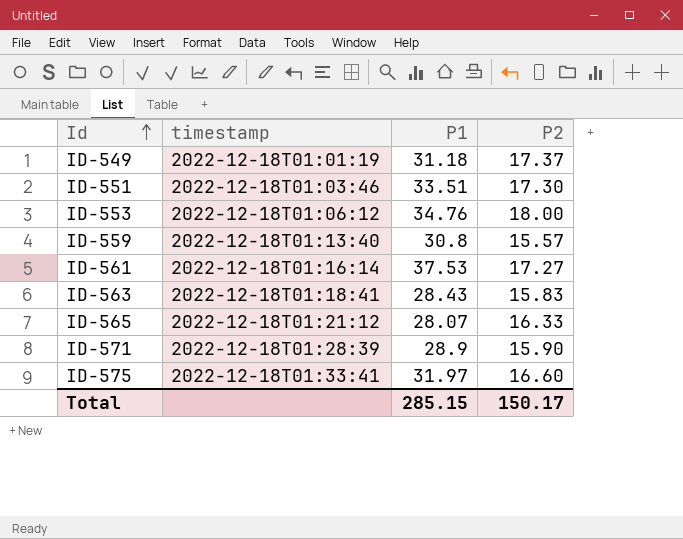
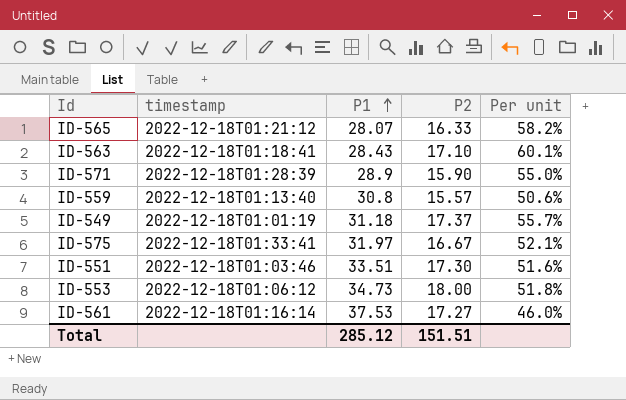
row order: Id ascending -> P1 ascending
column Per unit | formula: none -> [P2] / [P1]
ID-563 | P2: 15.83 -> 17.10
ID-575 | P2: 16.60 -> 16.67
ID-553 | P1: 34.76 -> 34.73
Total | P1: 285.15 -> 285.12
Total | P2: 150.17 -> 151.51

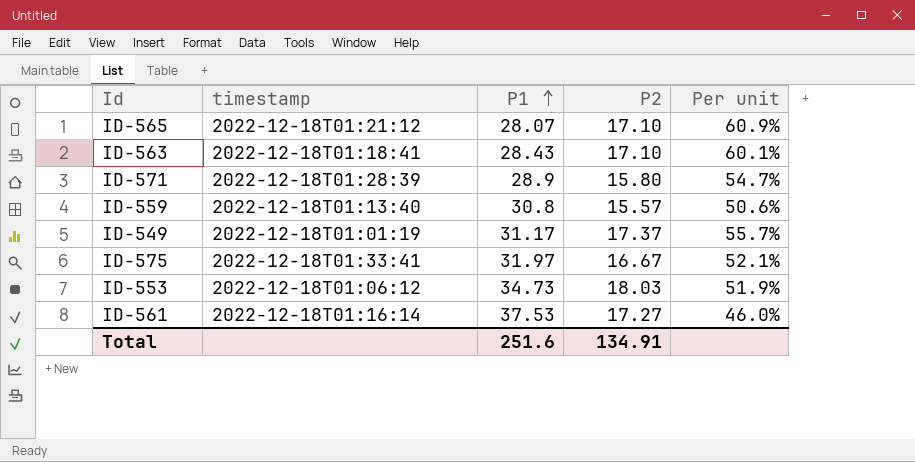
row ID-551: 2022-12-18T01:03:46 | 33.51 | 17.30 | 51.6% -> none
ID-565 | P2: 16.33 -> 17.10
ID-565 | Per unit: 58.2% -> 60.9%
ID-571 | P2: 15.90 -> 15.80
ID-571 | Per unit: 55.0% -> 54.7%
ID-549 | P1: 31.18 -> 31.17
ID-553 | P2: 18.00 -> 18.03
ID-553 | Per unit: 51.8% -> 51.9%
Total | P1: 285.12 -> 251.6
Total | P2: 151.51 -> 134.91

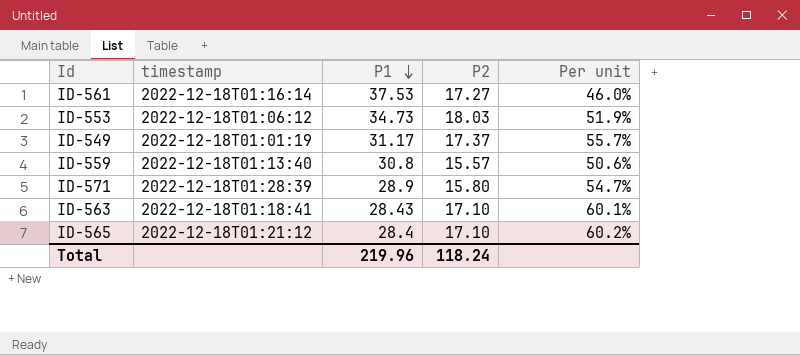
row order: P1 ascending -> P1 descending
row ID-575: 2022-12-18T01:33:41 | 31.97 | 16.67 | 52.1% -> none
ID-565 | P1: 28.07 -> 28.4
ID-565 | Per unit: 60.9% -> 60.2%
Total | P1: 251.6 -> 219.96
Total | P2: 134.91 -> 118.24

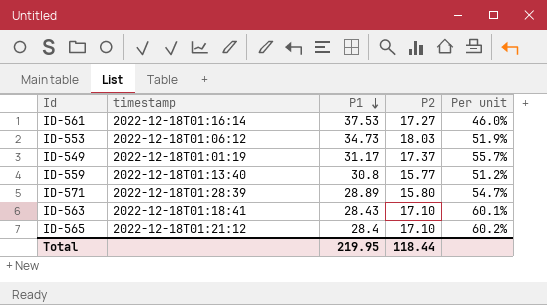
ID-559 | P2: 15.57 -> 15.77
ID-559 | Per unit: 50.6% -> 51.2%
ID-571 | P1: 28.9 -> 28.89
Total | P1: 219.96 -> 219.95
Total | P2: 118.24 -> 118.44

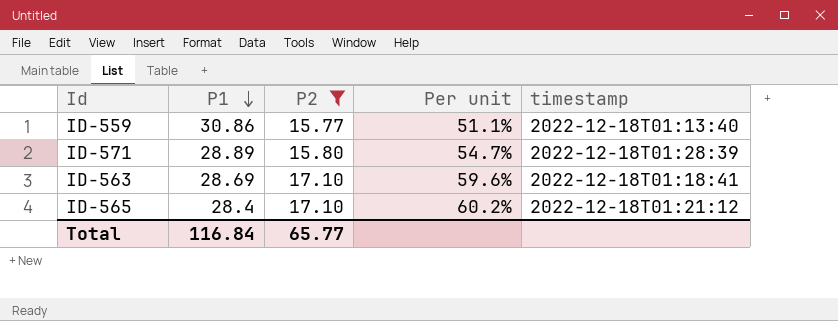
filter: none -> P2 <= 17.10
column timestamp | position: 2 -> 5
ID-559 | P1: 30.8 -> 30.86
ID-559 | Per unit: 51.2% -> 51.1%
ID-563 | P1: 28.43 -> 28.69
ID-563 | Per unit: 60.1% -> 59.6%
Total | P1: 219.95 -> 116.84
Total | P2: 118.44 -> 65.77

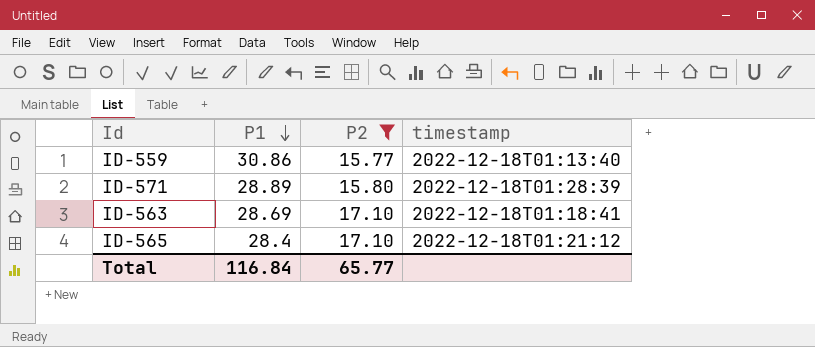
column Per unit | formula: [P2] / [P1] -> none

